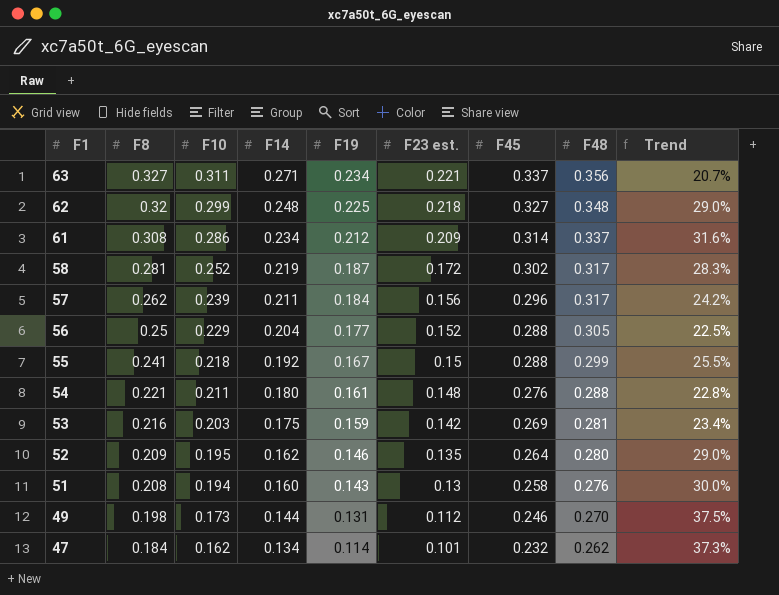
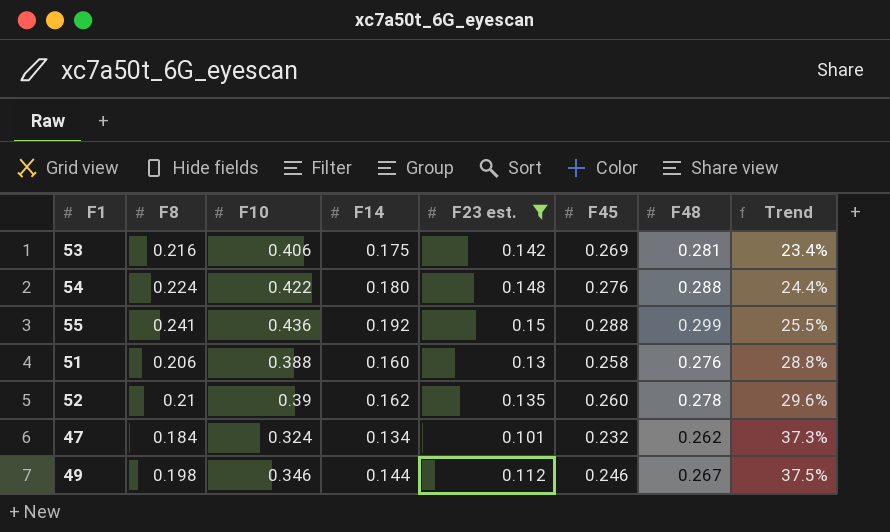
filter: none -> F23 est. <= 0.15
row order: F1 descending -> Trend ascending
column F19 | position: 5 -> none
53 | F10: 0.203 -> 0.406
54 | F8: 0.221 -> 0.224
54 | F10: 0.211 -> 0.422
54 | Trend: 22.8% -> 24.4%
55 | F10: 0.218 -> 0.436
51 | F8: 0.208 -> 0.206
51 | F10: 0.194 -> 0.388
51 | Trend: 30.0% -> 28.8%
52 | F8: 0.209 -> 0.21
52 | F10: 0.195 -> 0.39
52 | F45: 0.264 -> 0.260
52 | F48: 0.280 -> 0.278
52 | Trend: 29.0% -> 29.6%
47 | F10: 0.162 -> 0.324
49 | F10: 0.173 -> 0.346
49 | F48: 0.270 -> 0.267

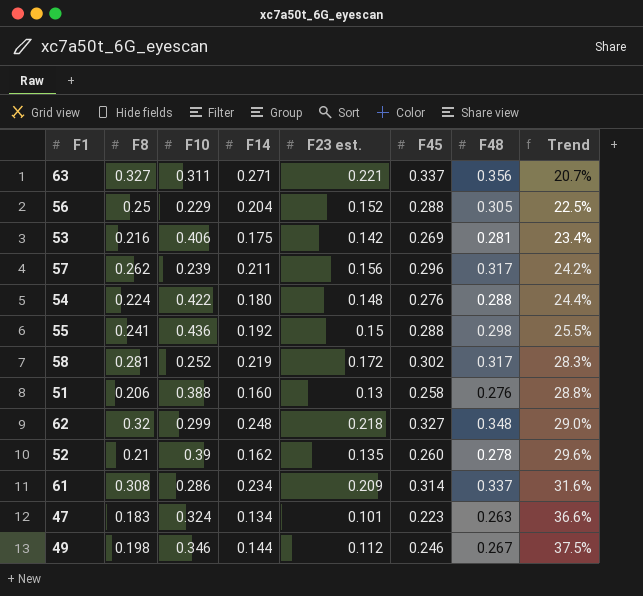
filter: F23 est. <= 0.15 -> none
55 | F48: 0.299 -> 0.298
47 | F8: 0.184 -> 0.183
47 | F45: 0.232 -> 0.223
47 | F48: 0.262 -> 0.263
47 | Trend: 37.3% -> 36.6%

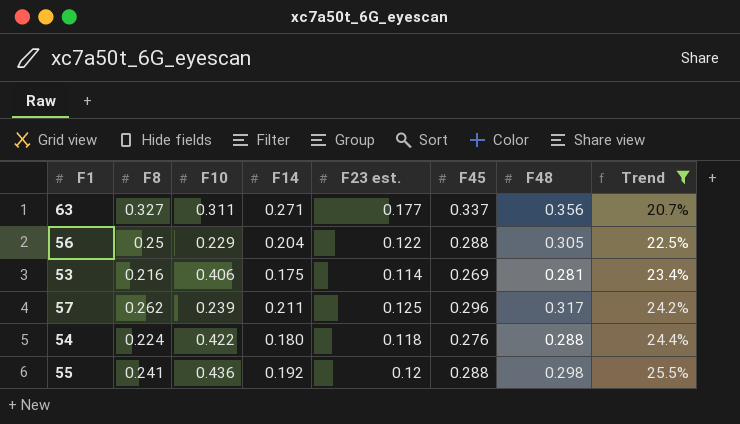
filter: none -> Trend <= 25.5%
63 | F23 est.: 0.221 -> 0.177
56 | F23 est.: 0.152 -> 0.122
53 | F23 est.: 0.142 -> 0.114
57 | F23 est.: 0.156 -> 0.125
54 | F23 est.: 0.148 -> 0.118
55 | F23 est.: 0.15 -> 0.12

